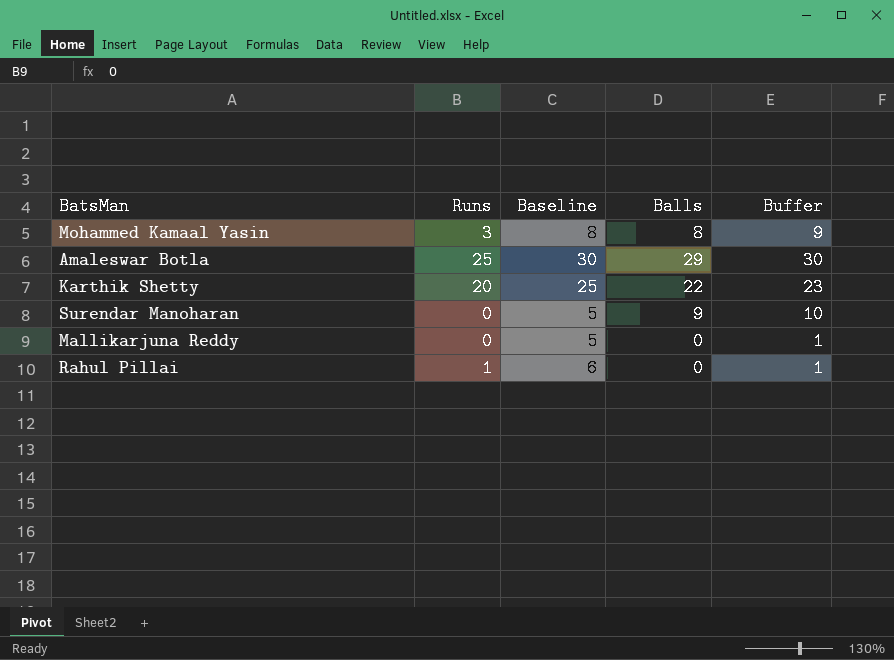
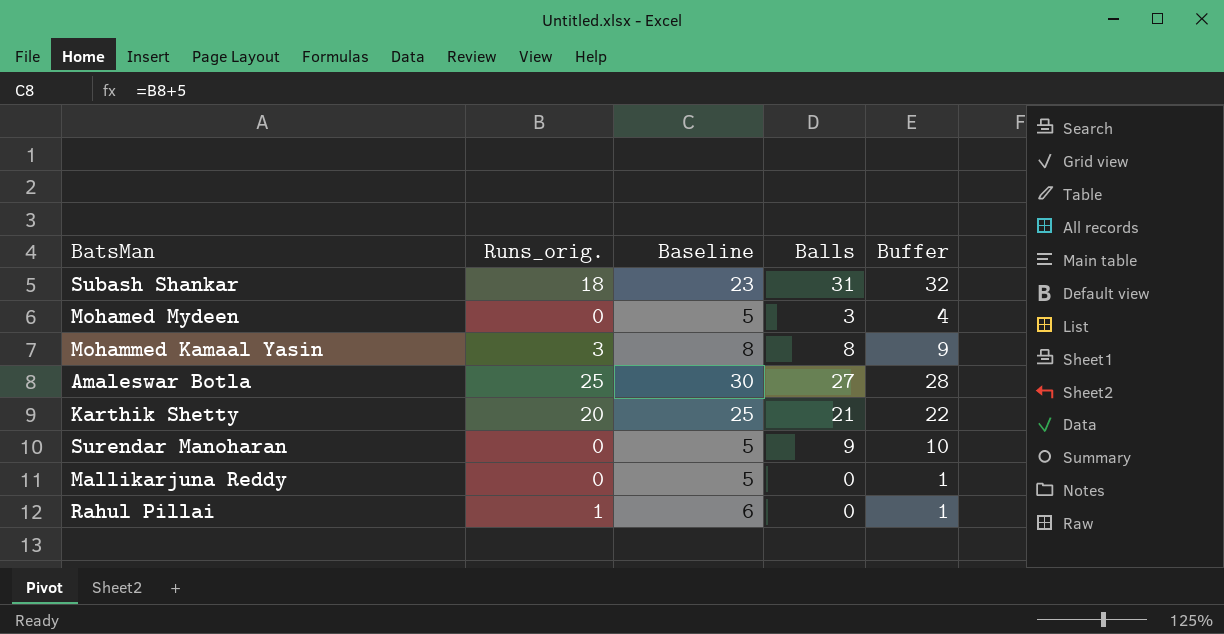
column name: Runs -> Runs_orig.
row Subash Shankar: none -> 18 | 23 | 31 | 32
row Mohamed Mydeen: none -> 0 | 5 | 3 | 4
Amaleswar Botla | Balls: 29 -> 27
Amaleswar Botla | Buffer: 30 -> 28
Karthik Shetty | Balls: 22 -> 21
Karthik Shetty | Buffer: 23 -> 22

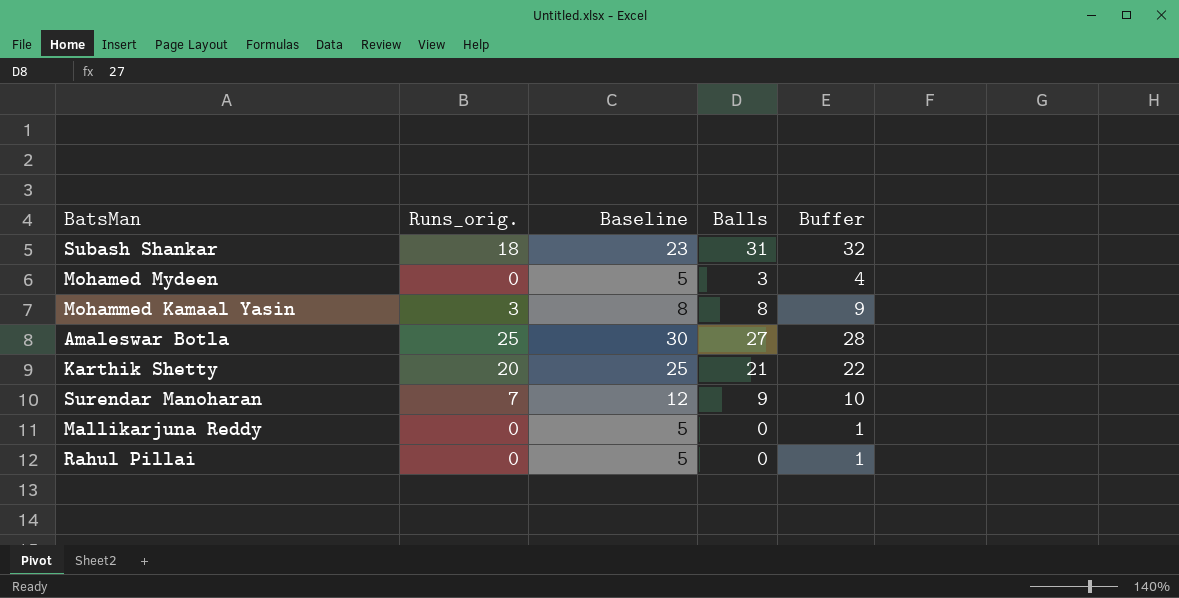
Surendar Manoharan | Runs_orig.: 0 -> 7
Surendar Manoharan | Baseline: 5 -> 12
Rahul Pillai | Runs_orig.: 1 -> 0
Rahul Pillai | Baseline: 6 -> 5

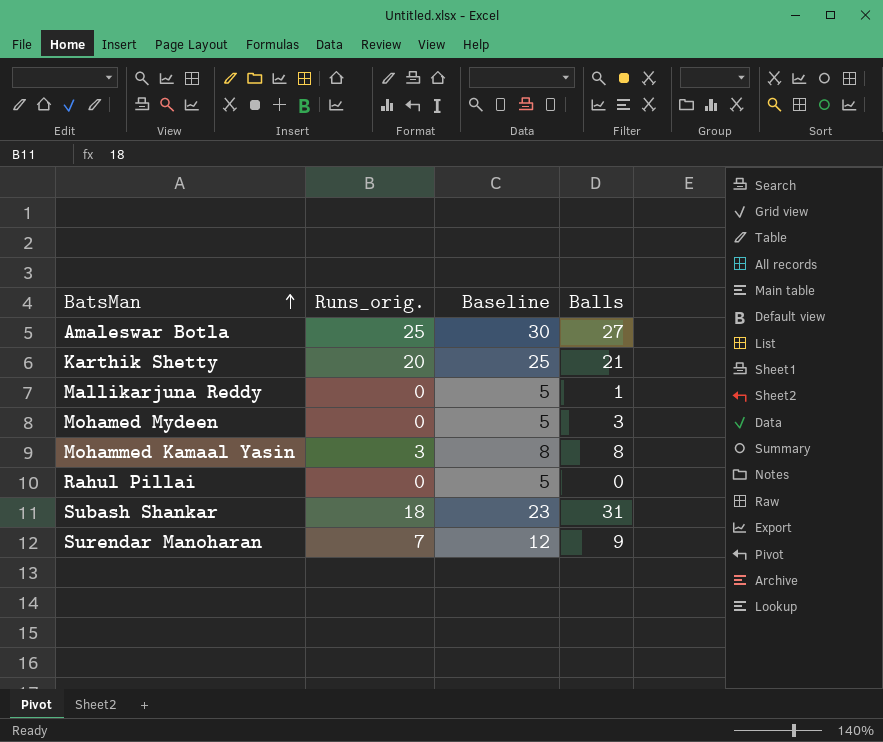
row order: none -> BatsMan ascending
column Buffer | formula: [Balls] + 1 -> none
Mallikarjuna Reddy | Balls: 0 -> 1

